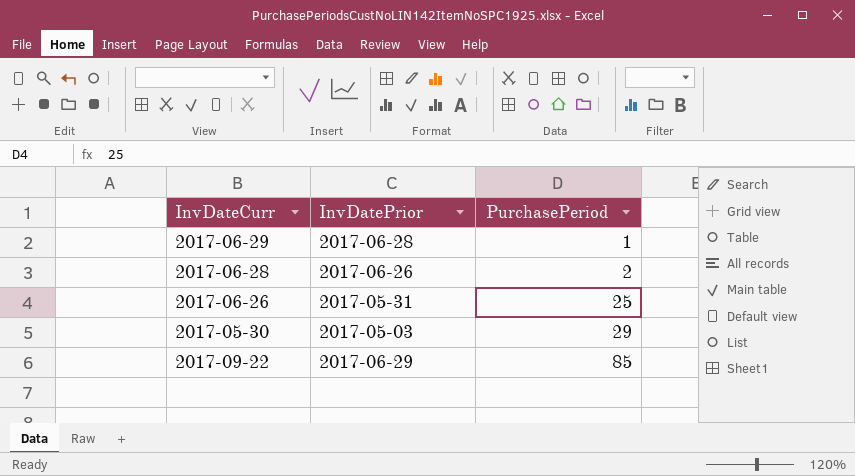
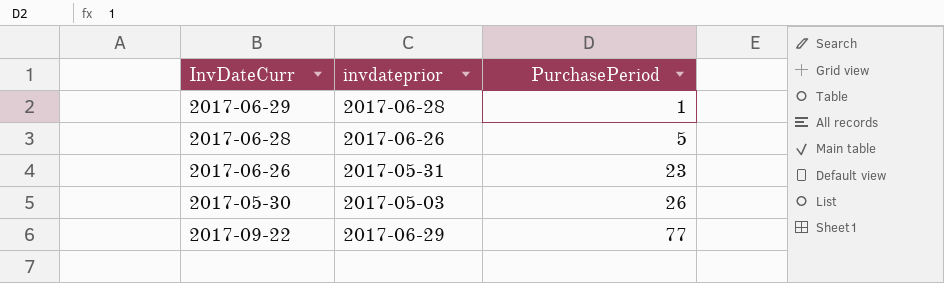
column name: InvDatePrior -> invdateprior
2017-06-28 | PurchasePeriod: 2 -> 5
2017-06-26 | PurchasePeriod: 25 -> 23
2017-05-30 | PurchasePeriod: 29 -> 26
2017-09-22 | PurchasePeriod: 85 -> 77

